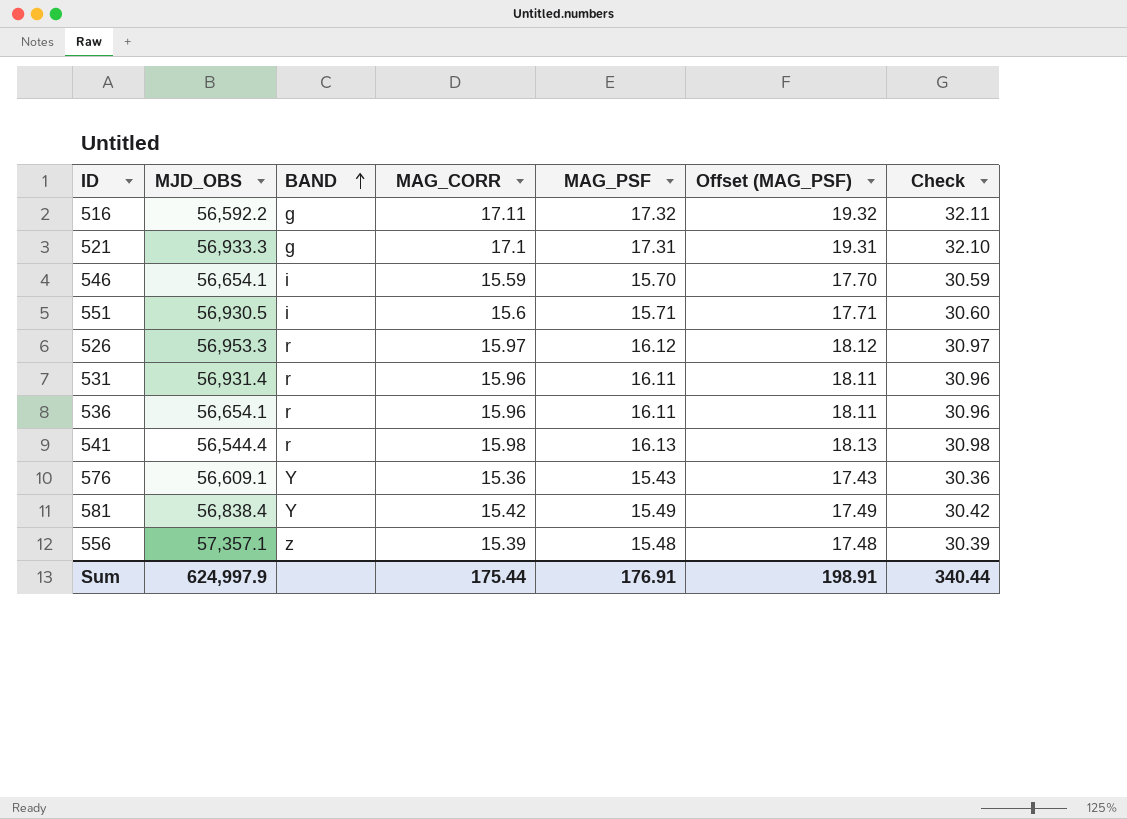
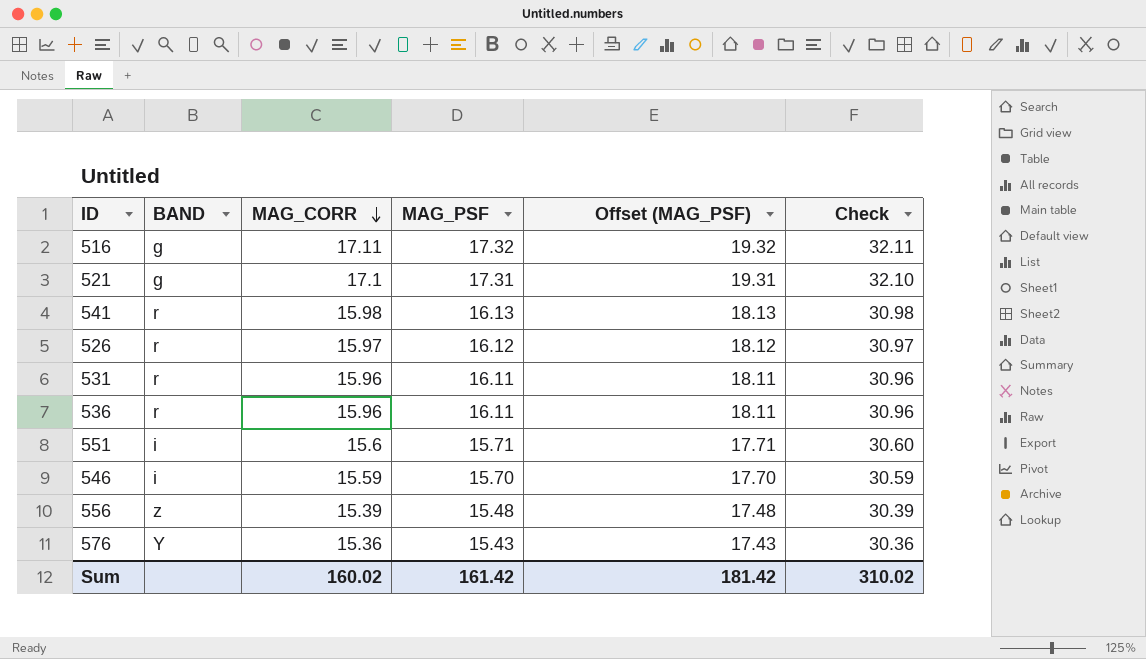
row order: BAND ascending -> MAG_CORR descending
column MJD_OBS | position: 2 -> none
row 581: 56,838.4 | Y | 15.42 | 15.49 | 17.49 | 30.42 -> none
Sum | MAG_CORR: 175.44 -> 160.02
Sum | MAG_PSF: 176.91 -> 161.42
Sum | Offset (MAG_PSF): 198.91 -> 181.42
Sum | Check: 340.44 -> 310.02

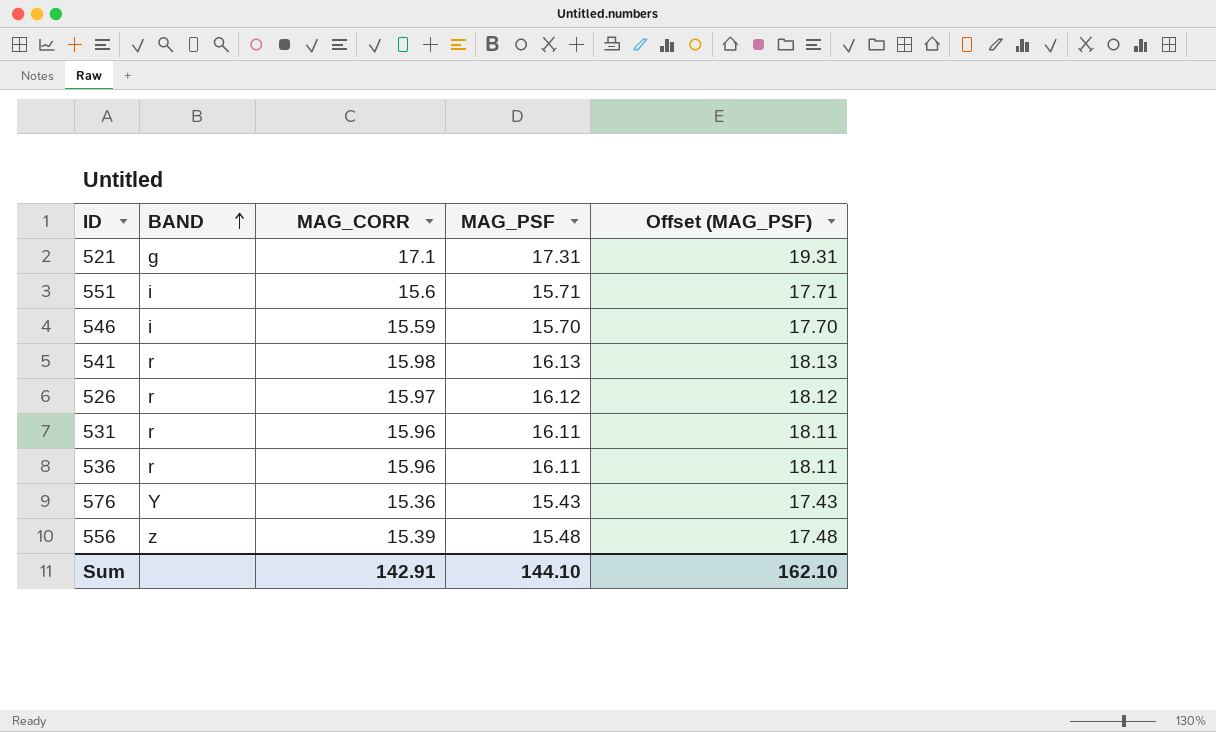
row order: MAG_CORR descending -> BAND ascending
column Check | formula: [MAG_CORR] + 15 -> none
row 516: g | 17.11 | 17.32 | 19.32 | 32.11 -> none
Sum | MAG_CORR: 160.02 -> 142.91
Sum | MAG_PSF: 161.42 -> 144.10
Sum | Offset (MAG_PSF): 181.42 -> 162.10

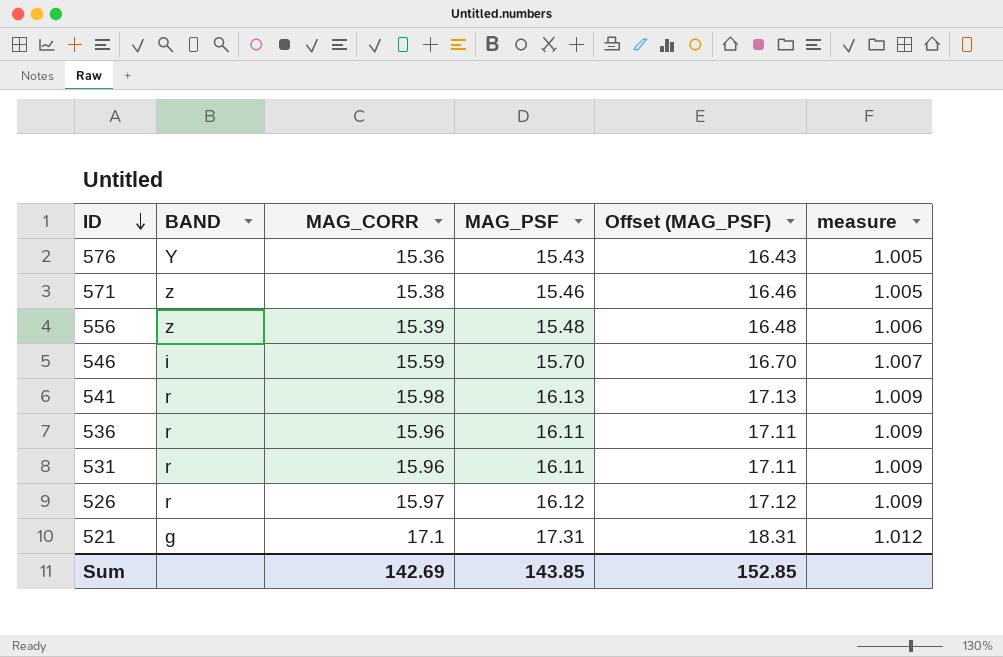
row order: BAND ascending -> ID descending
column Offset (MAG_PSF) | formula: [MAG_PSF] + 2 -> [MAG_PSF] + 1
column measure | formula: none -> [MAG_PSF] / [MAG_CORR]
row 551: i | 15.6 | 15.71 | 17.71 -> none
row 571: none -> z | 15.38 | 15.46 | 16.46 | 1.005
Sum | MAG_CORR: 142.91 -> 142.69
Sum | MAG_PSF: 144.10 -> 143.85
Sum | Offset (MAG_PSF): 162.10 -> 152.85

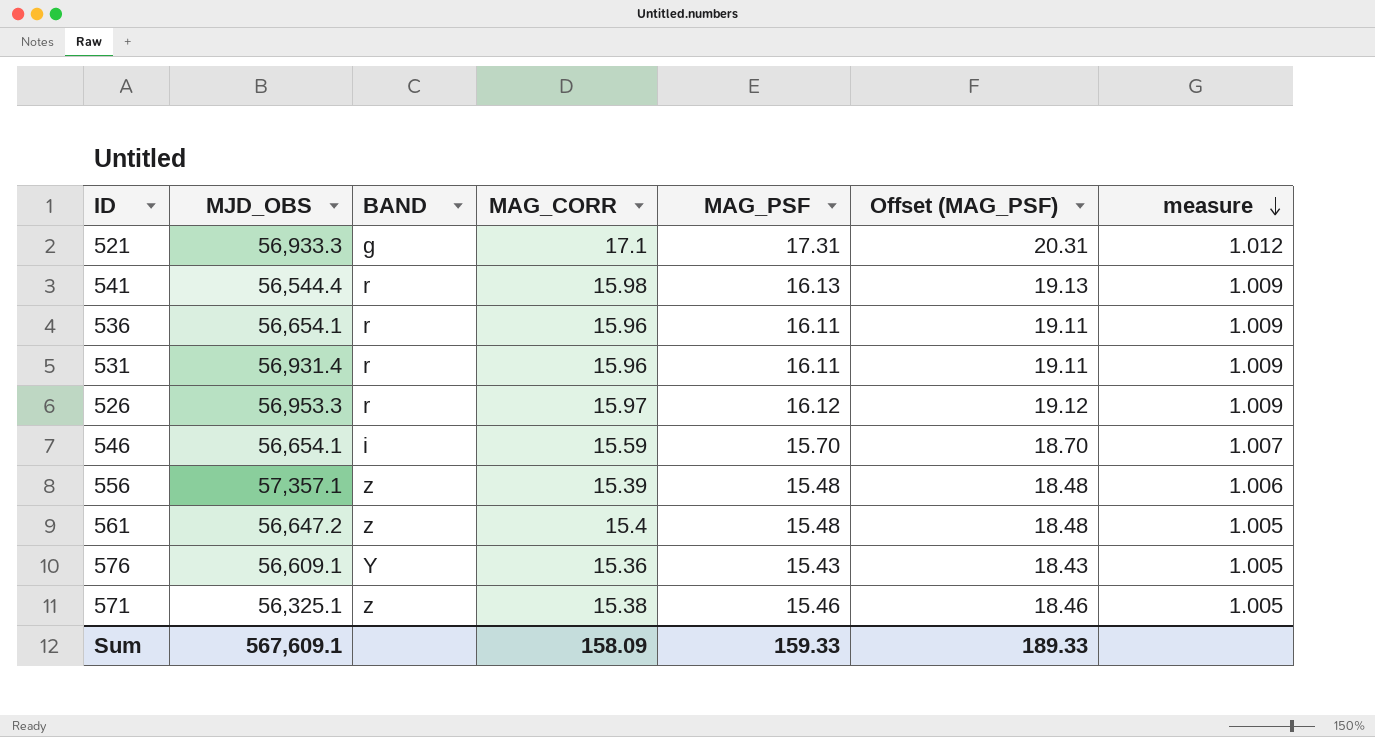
row order: ID descending -> measure descending
column MJD_OBS | position: none -> 2
column Offset (MAG_PSF) | formula: [MAG_PSF] + 1 -> [MAG_PSF] + 3
row 561: none -> 56,647.2 | z | 15.4 | 15.48 | 18.48 | 1.005
Sum | MAG_CORR: 142.69 -> 158.09
Sum | MAG_PSF: 143.85 -> 159.33
Sum | Offset (MAG_PSF): 152.85 -> 189.33

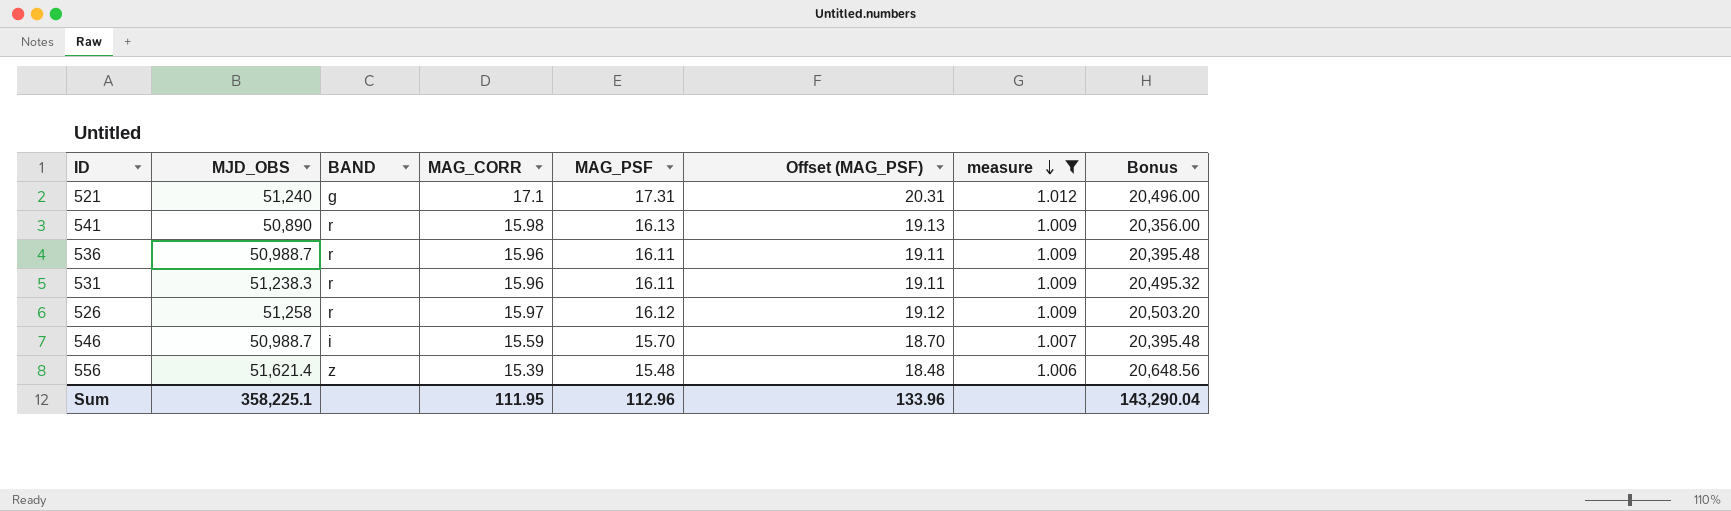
filter: none -> measure != 1.005
column Bonus | formula: none -> [MJD_OBS] * 0.4
521 | MJD_OBS: 56,933.3 -> 51,240
541 | MJD_OBS: 56,544.4 -> 50,890
536 | MJD_OBS: 56,654.1 -> 50,988.7
531 | MJD_OBS: 56,931.4 -> 51,238.3
526 | MJD_OBS: 56,953.3 -> 51,258
546 | MJD_OBS: 56,654.1 -> 50,988.7
556 | MJD_OBS: 57,357.1 -> 51,621.4
Sum | MJD_OBS: 567,609.1 -> 358,225.1
Sum | MAG_CORR: 158.09 -> 111.95
Sum | MAG_PSF: 159.33 -> 112.96
Sum | Offset (MAG_PSF): 189.33 -> 133.96

